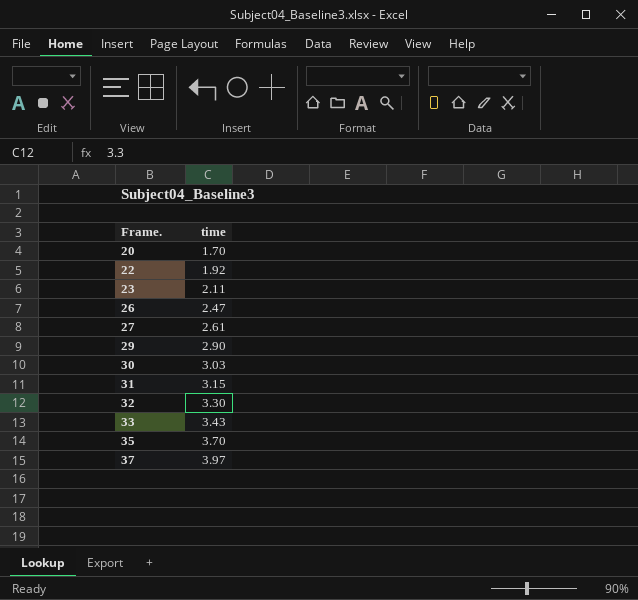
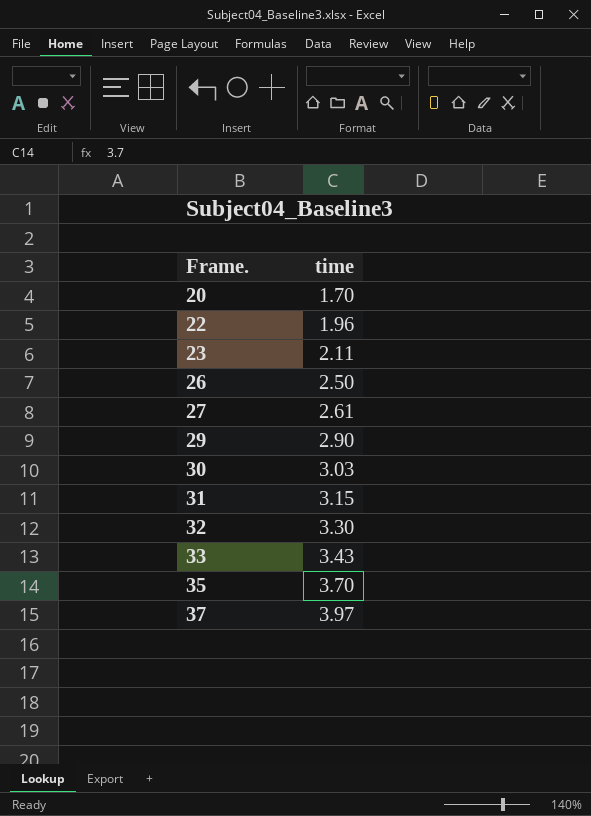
22 | time: 1.92 -> 1.96
26 | time: 2.47 -> 2.50

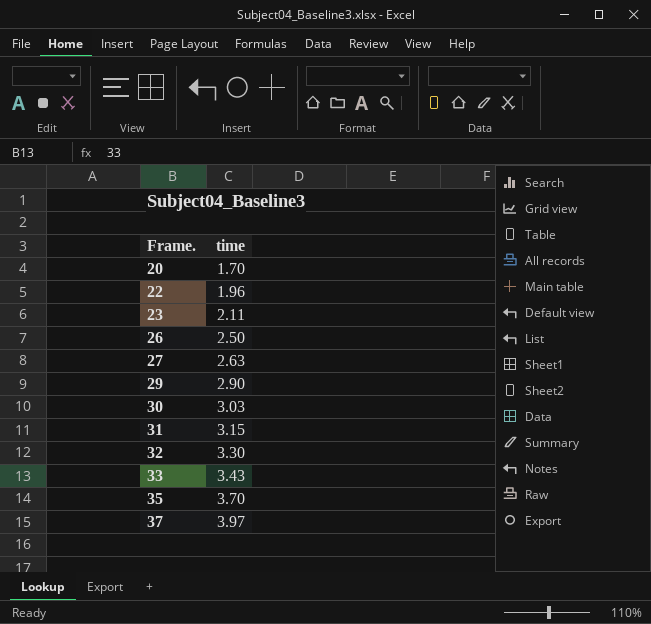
27 | time: 2.61 -> 2.63

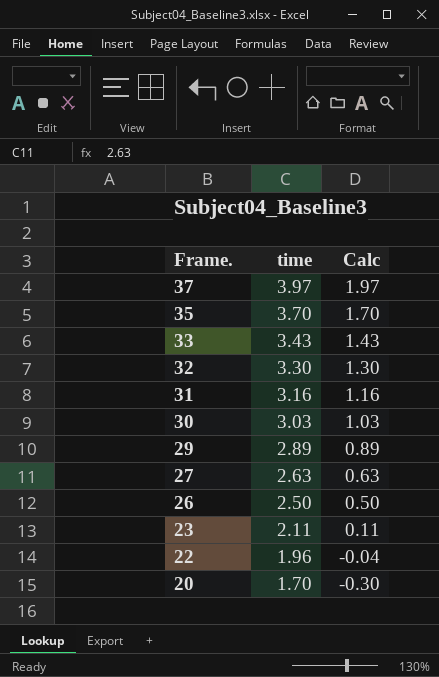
row order: Frame. ascending -> Frame. descending
column Calc | formula: none -> [time] - 2
31 | time: 3.15 -> 3.16
29 | time: 2.90 -> 2.89

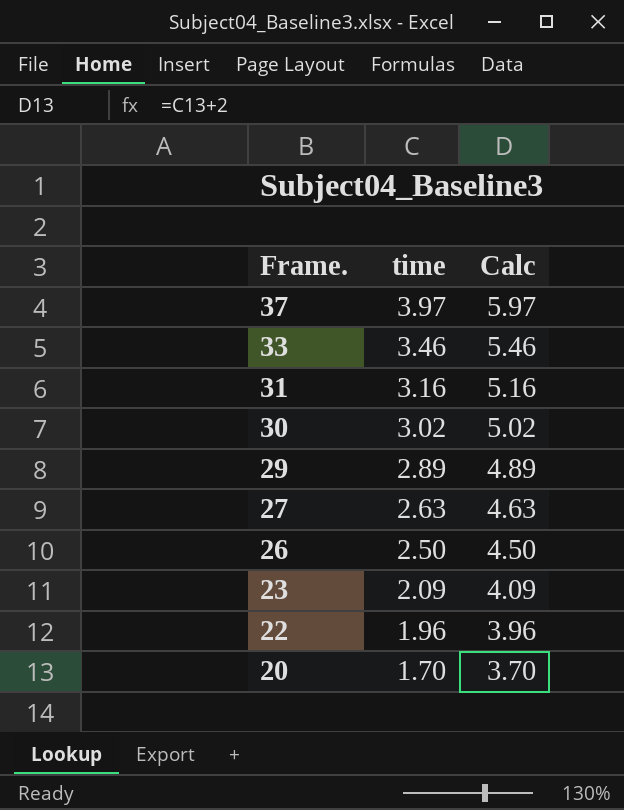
column Calc | formula: [time] - 2 -> [time] + 2
row 35: 3.70 | 1.70 -> none
row 32: 3.30 | 1.30 -> none
33 | time: 3.43 -> 3.46
30 | time: 3.03 -> 3.02
23 | time: 2.11 -> 2.09

